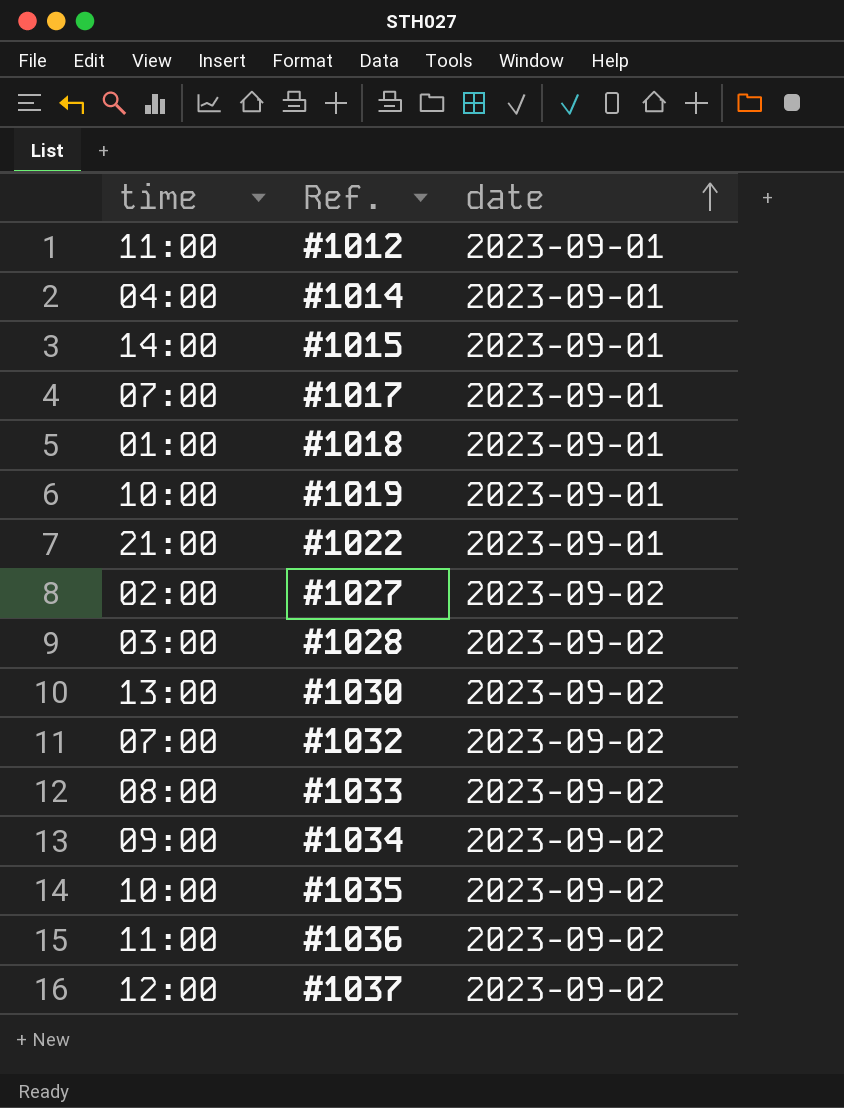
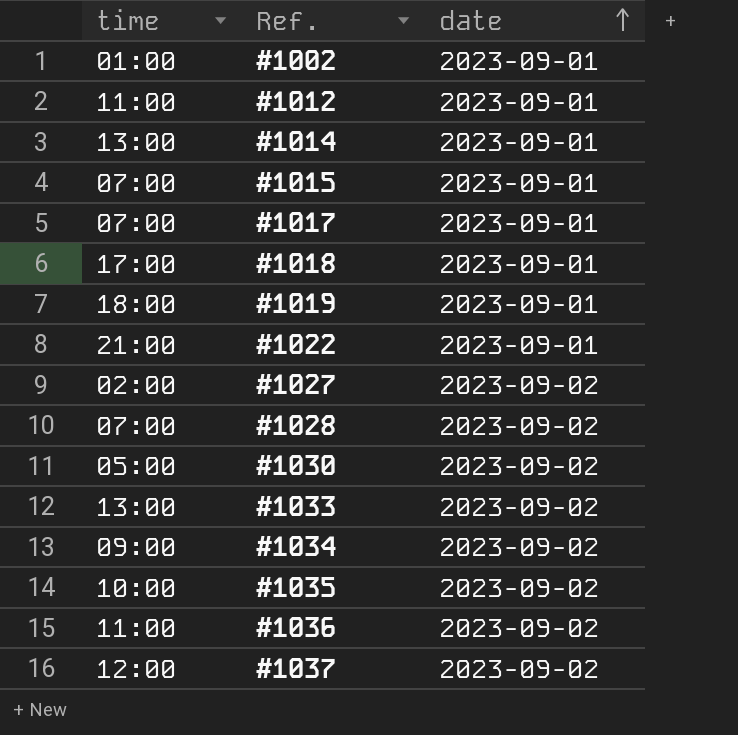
row #1032: 07:00 | 2023-09-02 -> none
row #1002: none -> 01:00 | 2023-09-01
#1014 | time: 04:00 -> 13:00
#1015 | time: 14:00 -> 07:00
#1018 | time: 01:00 -> 17:00
#1019 | time: 10:00 -> 18:00
#1028 | time: 03:00 -> 07:00
#1030 | time: 13:00 -> 05:00
#1033 | time: 08:00 -> 13:00

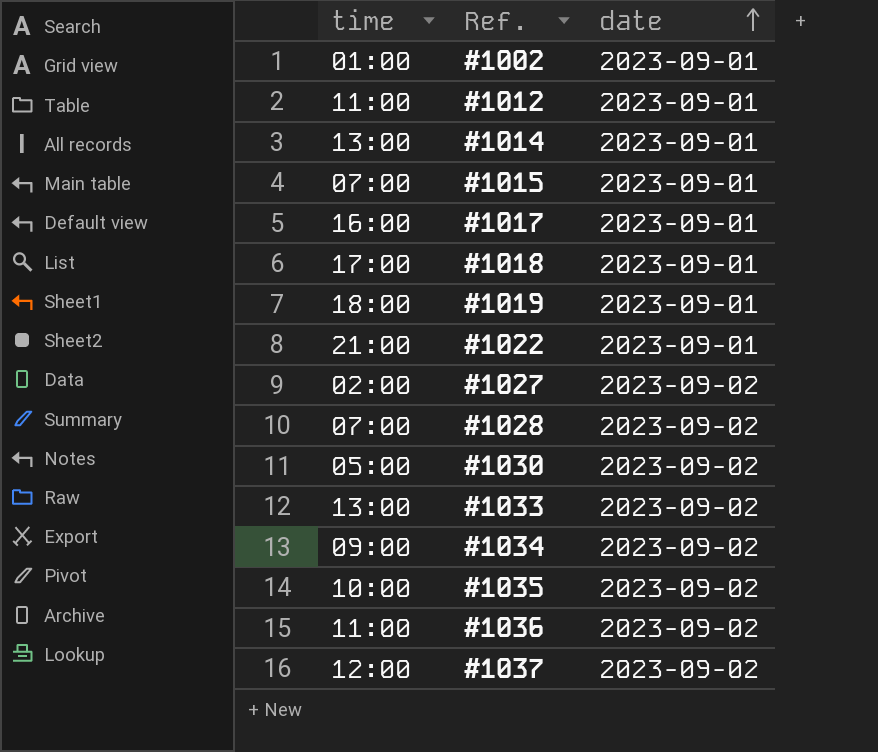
#1017 | time: 07:00 -> 16:00

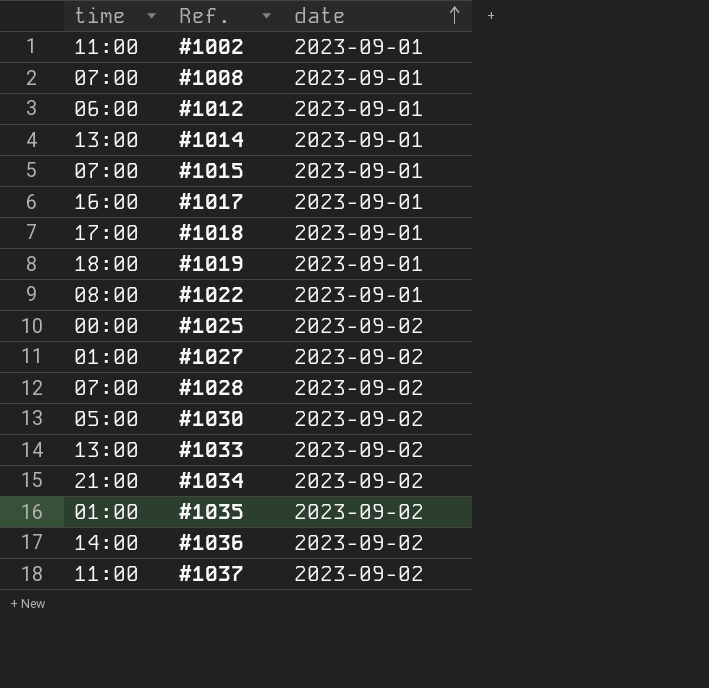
#1002 | time: 01:00 -> 11:00
row #1008: none -> 07:00 | 2023-09-01
#1012 | time: 11:00 -> 06:00
#1022 | time: 21:00 -> 08:00
row #1025: none -> 00:00 | 2023-09-02
#1027 | time: 02:00 -> 01:00
#1034 | time: 09:00 -> 21:00
#1035 | time: 10:00 -> 01:00
#1036 | time: 11:00 -> 14:00
#1037 | time: 12:00 -> 11:00

